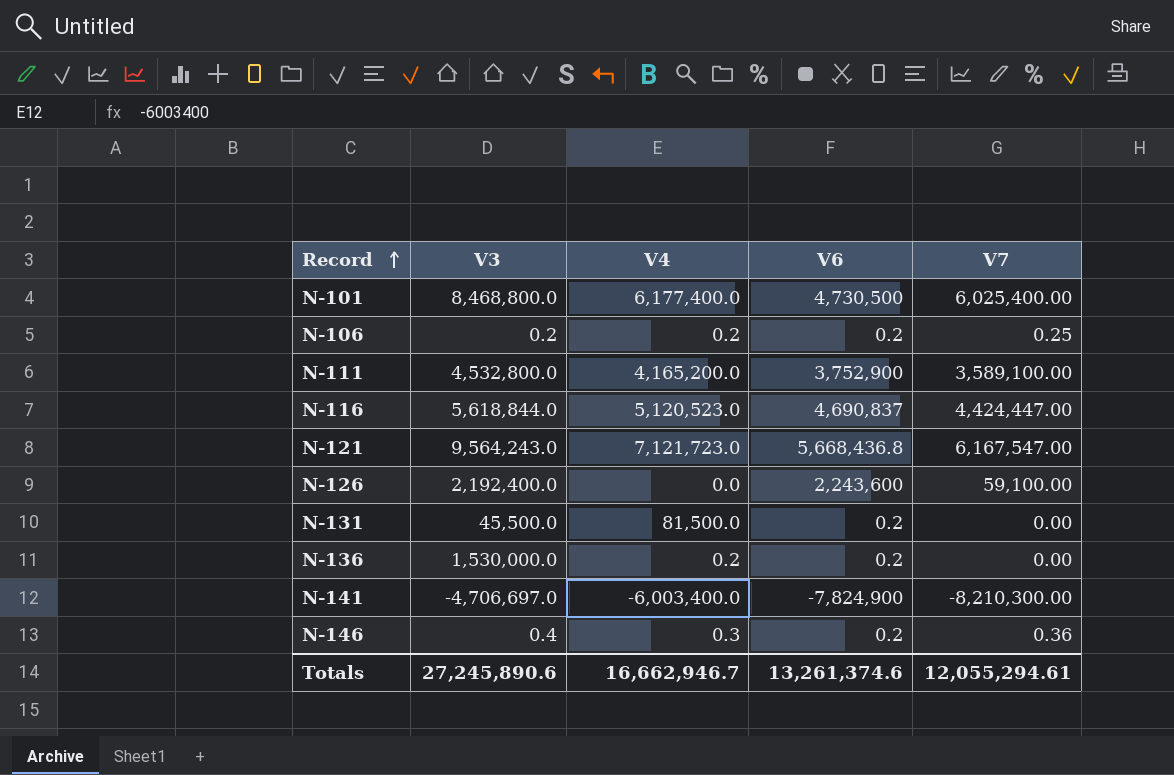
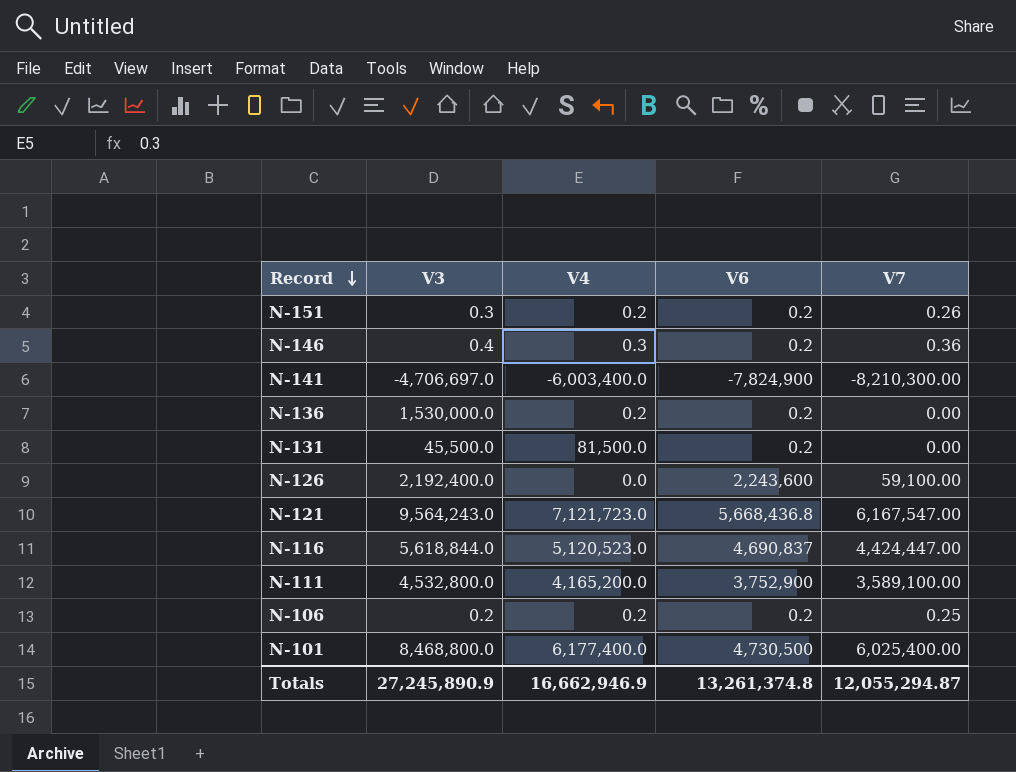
row order: Record ascending -> Record descending
row N-151: none -> 0.3 | 0.2 | 0.2 | 0.26
Totals | V3: 27,245,890.6 -> 27,245,890.9
Totals | V4: 16,662,946.7 -> 16,662,946.9
Totals | V6: 13,261,374.6 -> 13,261,374.8
Totals | V7: 12,055,294.61 -> 12,055,294.87

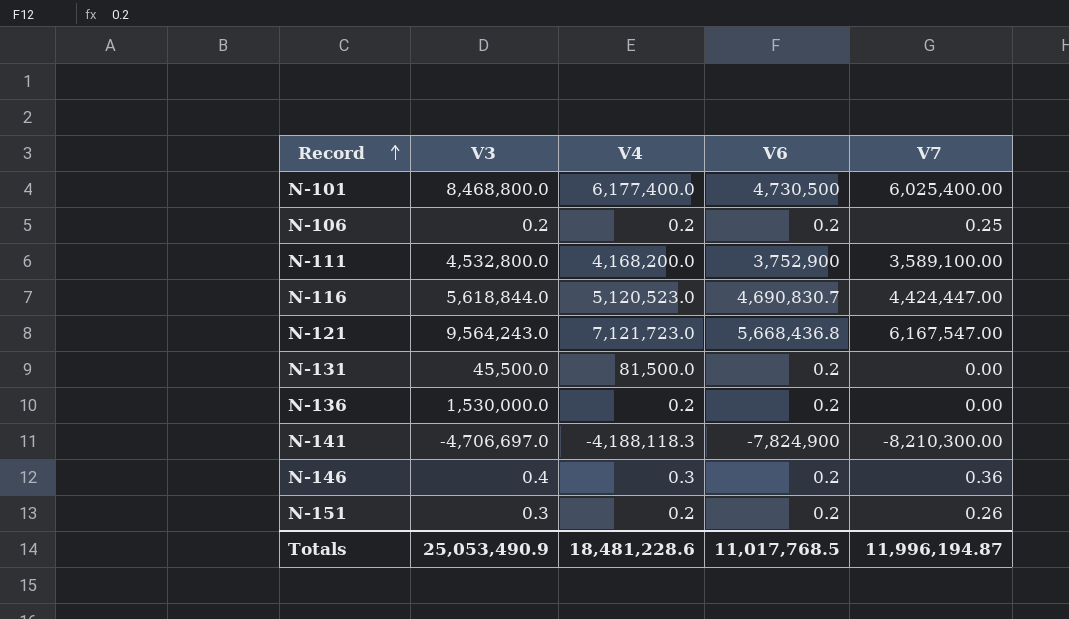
row order: Record descending -> Record ascending
row N-126: 2,192,400.0 | 0.0 | 2,243,600 | 59,100.00 -> none
N-111 | V4: 4,165,200.0 -> 4,168,200.0
N-116 | V6: 4,690,837 -> 4,690,830.7
N-141 | V4: -6,003,400.0 -> -4,188,118.3
Totals | V3: 27,245,890.9 -> 25,053,490.9
Totals | V4: 16,662,946.9 -> 18,481,228.6
Totals | V6: 13,261,374.8 -> 11,017,768.5
Totals | V7: 12,055,294.87 -> 11,996,194.87

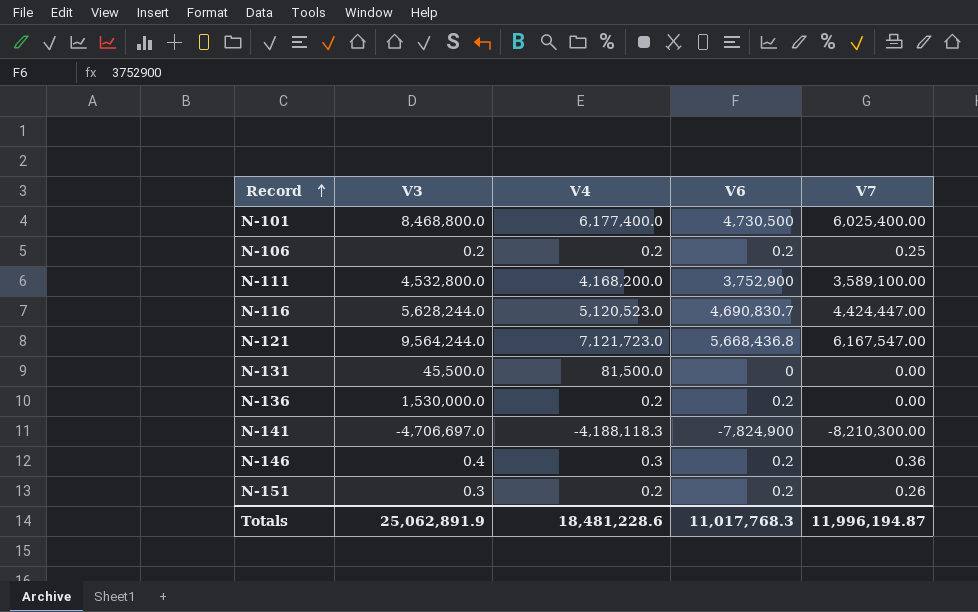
N-116 | V3: 5,618,844.0 -> 5,628,244.0
N-121 | V3: 9,564,243.0 -> 9,564,244.0
N-131 | V6: 0.2 -> 0
Totals | V3: 25,053,490.9 -> 25,062,891.9
Totals | V6: 11,017,768.5 -> 11,017,768.3

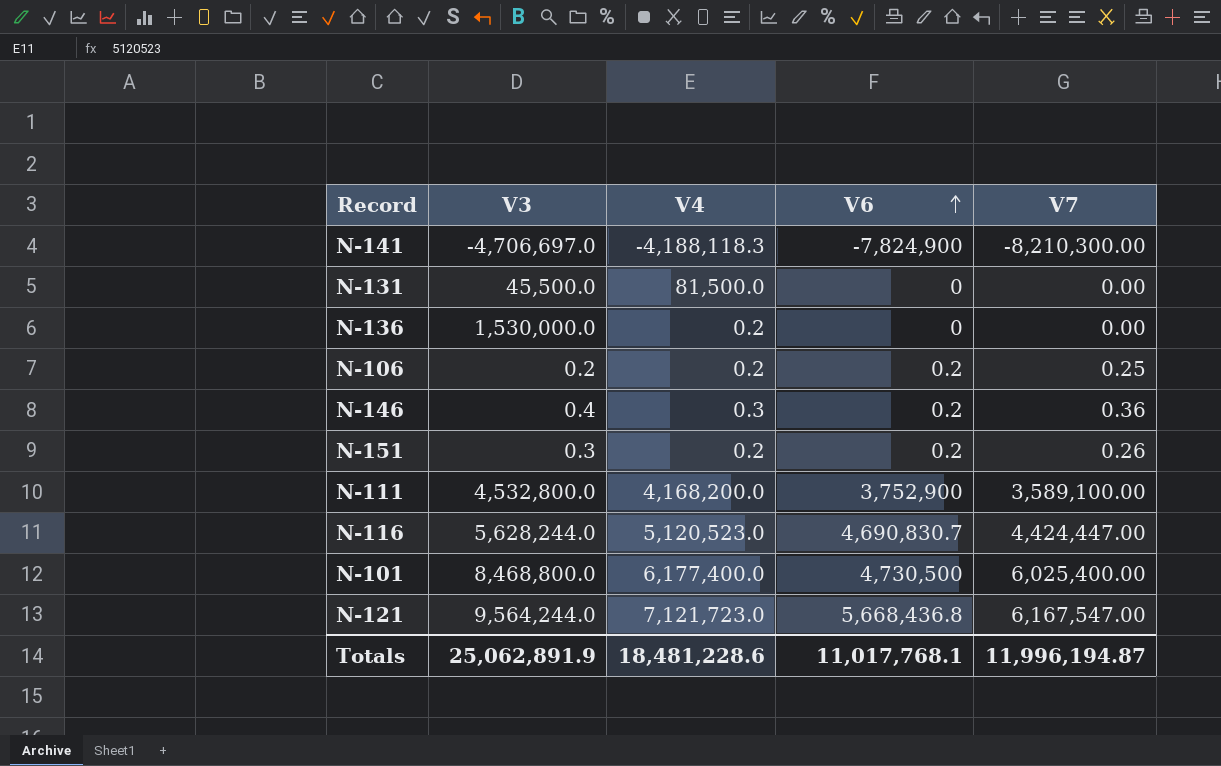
row order: Record ascending -> V6 ascending
N-136 | V6: 0.2 -> 0
Totals | V6: 11,017,768.3 -> 11,017,768.1

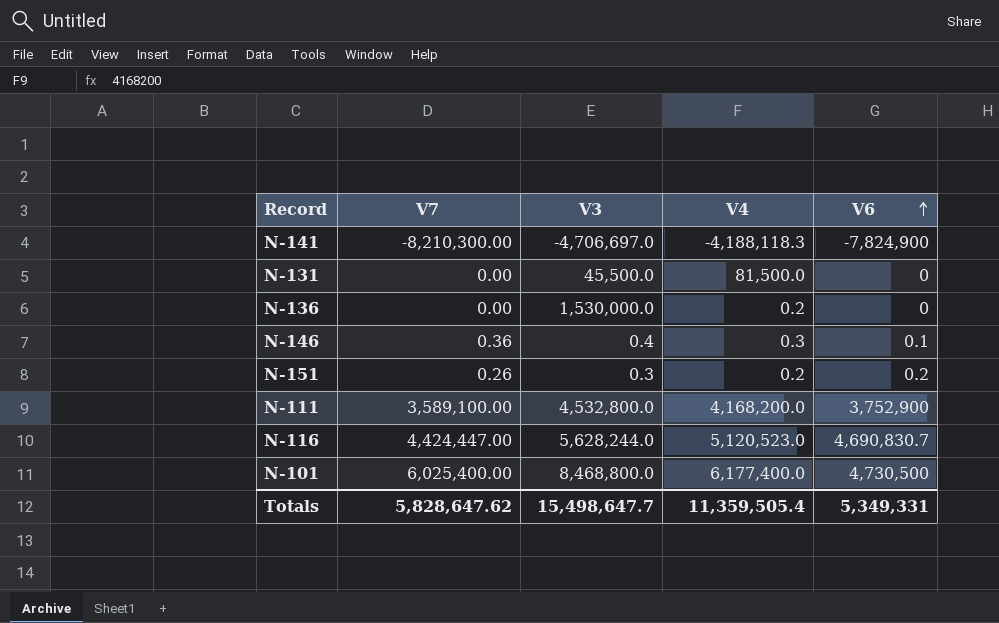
column V7 | position: 5 -> 2
row N-106: 0.2 | 0.2 | 0.2 | 0.25 -> none
row N-121: 9,564,244.0 | 7,121,723.0 | 5,668,436.8 | 6,167,547.00 -> none
N-146 | V6: 0.2 -> 0.1
Totals | V7: 11,996,194.87 -> 5,828,647.62
Totals | V3: 25,062,891.9 -> 15,498,647.7
Totals | V4: 18,481,228.6 -> 11,359,505.4
Totals | V6: 11,017,768.1 -> 5,349,331

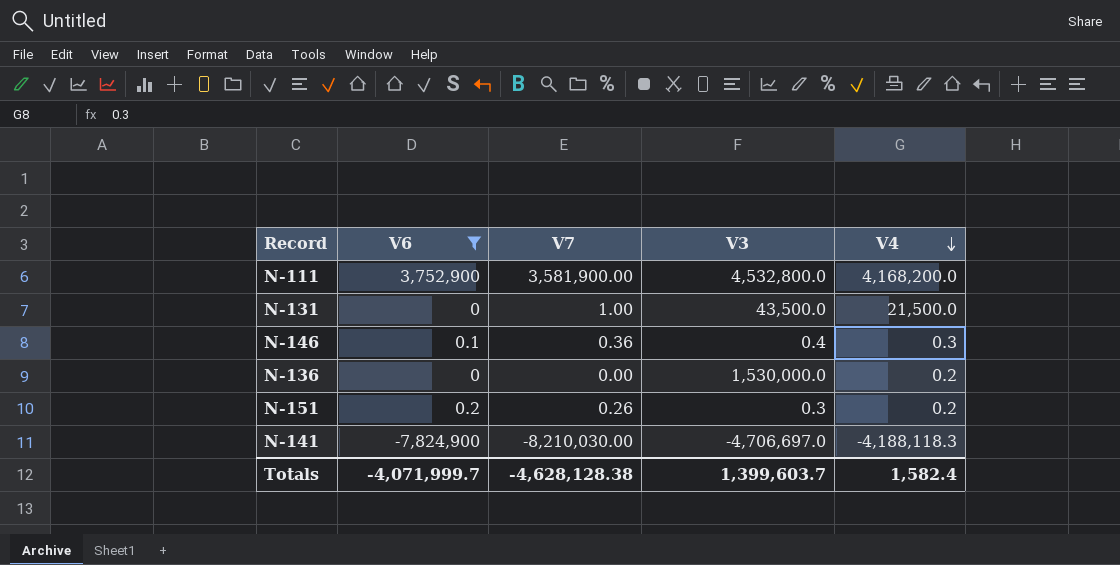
filter: none -> V6 <= 3,752,900
row order: V6 ascending -> V4 descending
column V6 | position: 5 -> 2
N-111 | V7: 3,589,100.00 -> 3,581,900.00
N-131 | V7: 0.00 -> 1.00
N-131 | V3: 45,500.0 -> 43,500.0
N-131 | V4: 81,500.0 -> 21,500.0
N-141 | V7: -8,210,300.00 -> -8,210,030.00
Totals | V6: 5,349,331 -> -4,071,999.7
Totals | V7: 5,828,647.62 -> -4,628,128.38
Totals | V3: 15,498,647.7 -> 1,399,603.7
Totals | V4: 11,359,505.4 -> 1,582.4

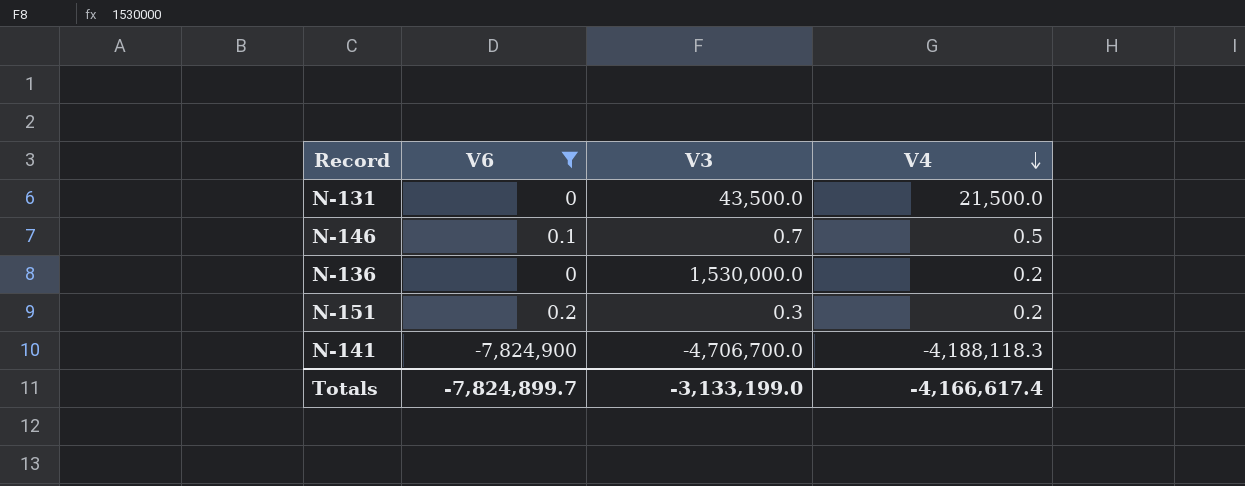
column V7 | position: 3 -> none
row N-111: 3,752,900 | 3,581,900.00 | 4,532,800.0 | 4,168,200.0 -> none
N-146 | V3: 0.4 -> 0.7
N-146 | V4: 0.3 -> 0.5
N-141 | V3: -4,706,697.0 -> -4,706,700.0
Totals | V6: -4,071,999.7 -> -7,824,899.7
Totals | V3: 1,399,603.7 -> -3,133,199.0
Totals | V4: 1,582.4 -> -4,166,617.4

